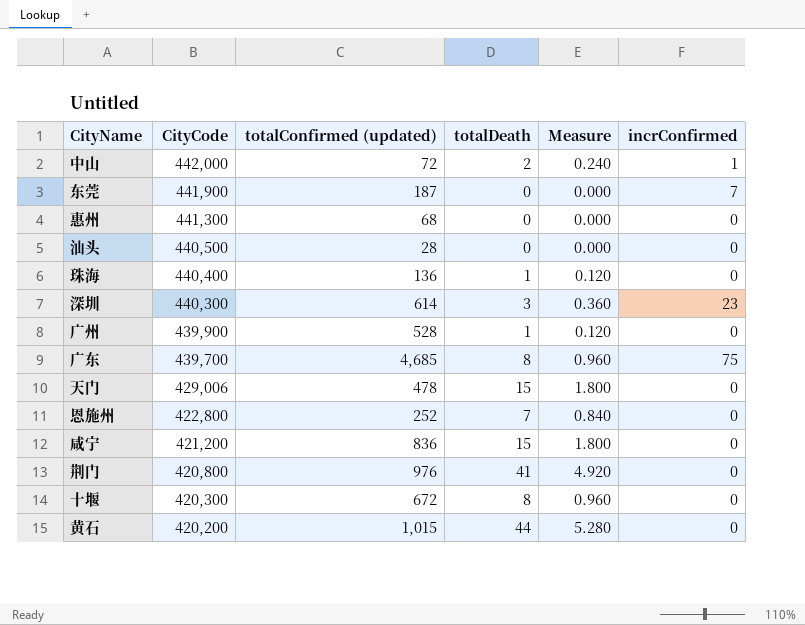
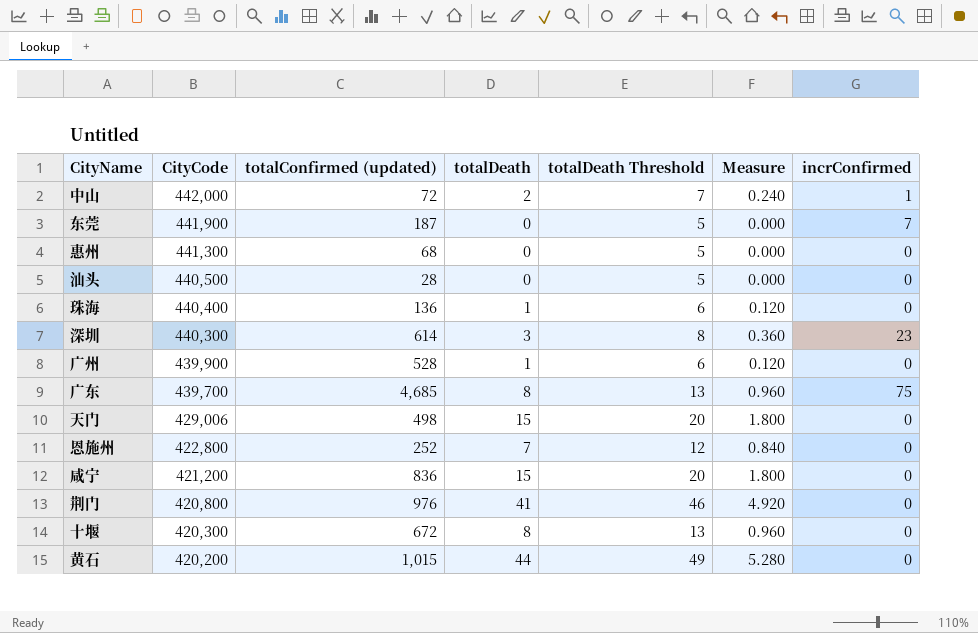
column totalDeath Threshold | formula: none -> [totalDeath] + 5
天门 | totalConfirmed (updated): 478 -> 498

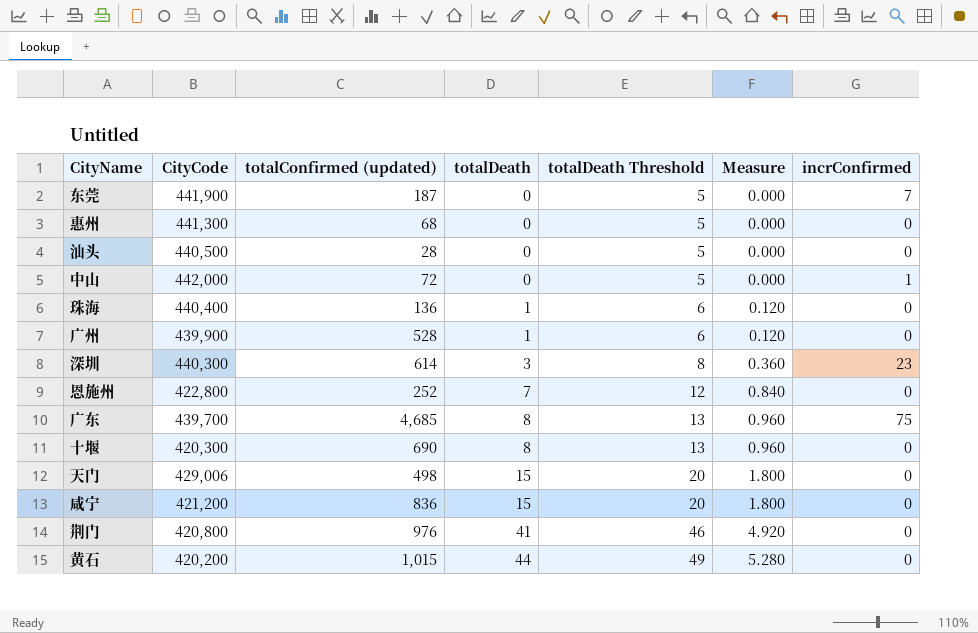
row order: CityCode descending -> totalDeath ascending
中山 | totalDeath: 2 -> 0
中山 | totalDeath Threshold: 7 -> 5
中山 | Measure: 0.240 -> 0.000
十堰 | totalConfirmed (updated): 672 -> 690

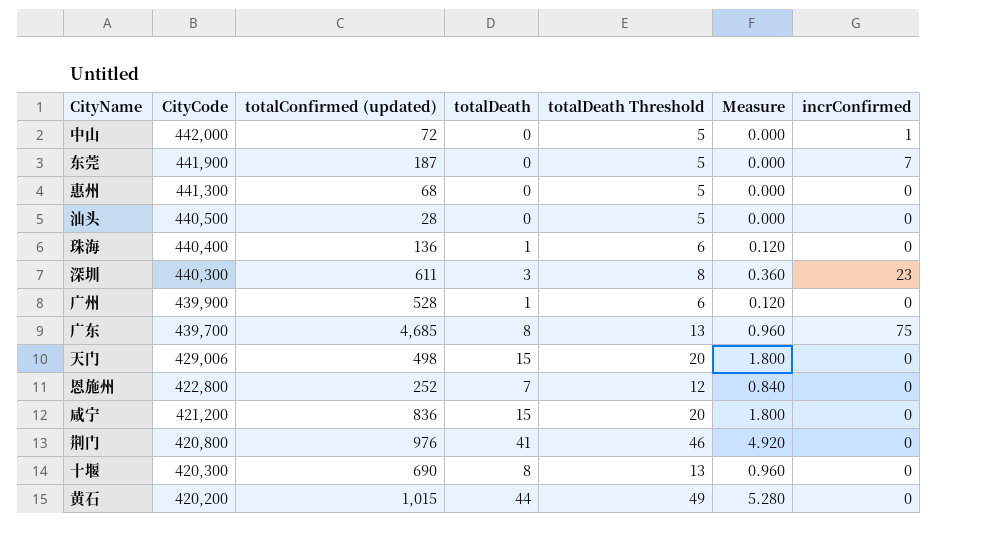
row order: totalDeath ascending -> CityCode descending
深圳 | totalConfirmed (updated): 614 -> 611

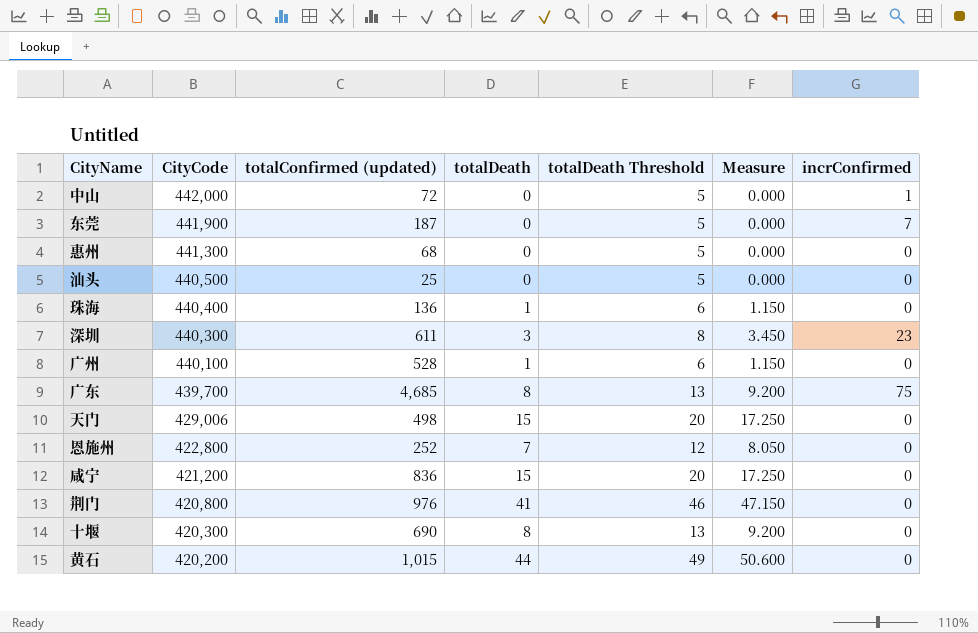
column Measure | formula: [totalDeath] * 0.12 -> [totalDeath] * 1.15
汕头 | totalConfirmed (updated): 28 -> 25
广州 | CityCode: 439,900 -> 440,100

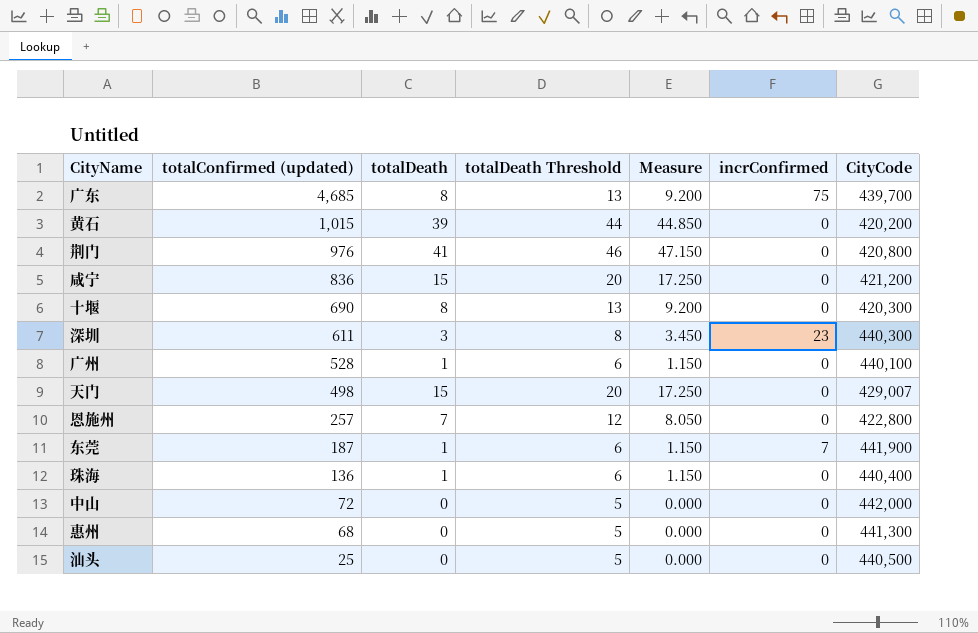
row order: CityCode descending -> totalConfirmed (updated) descending
column CityCode | position: 2 -> 7
黄石 | totalDeath: 44 -> 39
黄石 | totalDeath Threshold: 49 -> 44
黄石 | Measure: 50.600 -> 44.850
天门 | CityCode: 429,006 -> 429,007
恩施州 | totalConfirmed (updated): 252 -> 257
东莞 | totalDeath: 0 -> 1
东莞 | totalDeath Threshold: 5 -> 6
东莞 | Measure: 0.000 -> 1.150
中山 | incrConfirmed: 1 -> 0

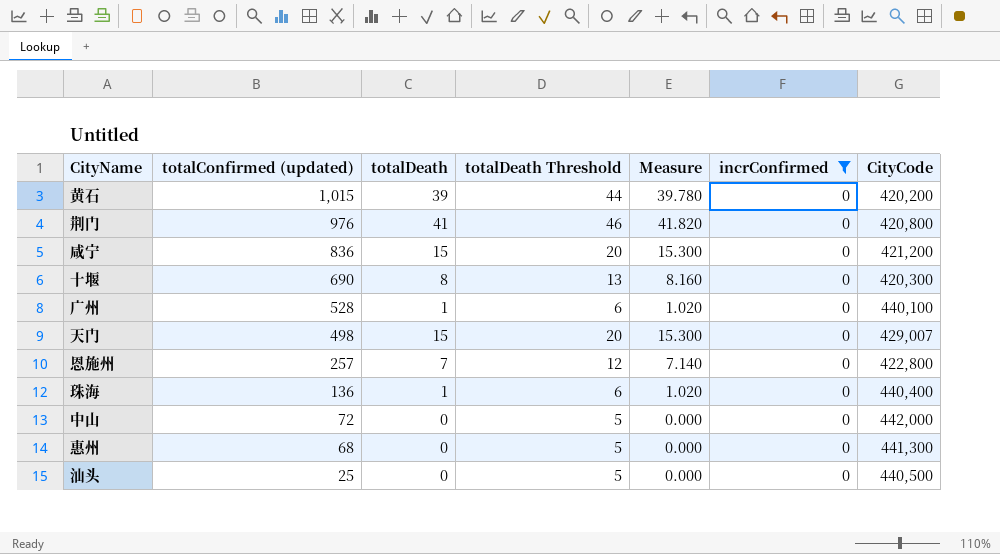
filter: none -> incrConfirmed = 0
column Measure | formula: [totalDeath] * 1.15 -> [totalDeath] * 1.02

